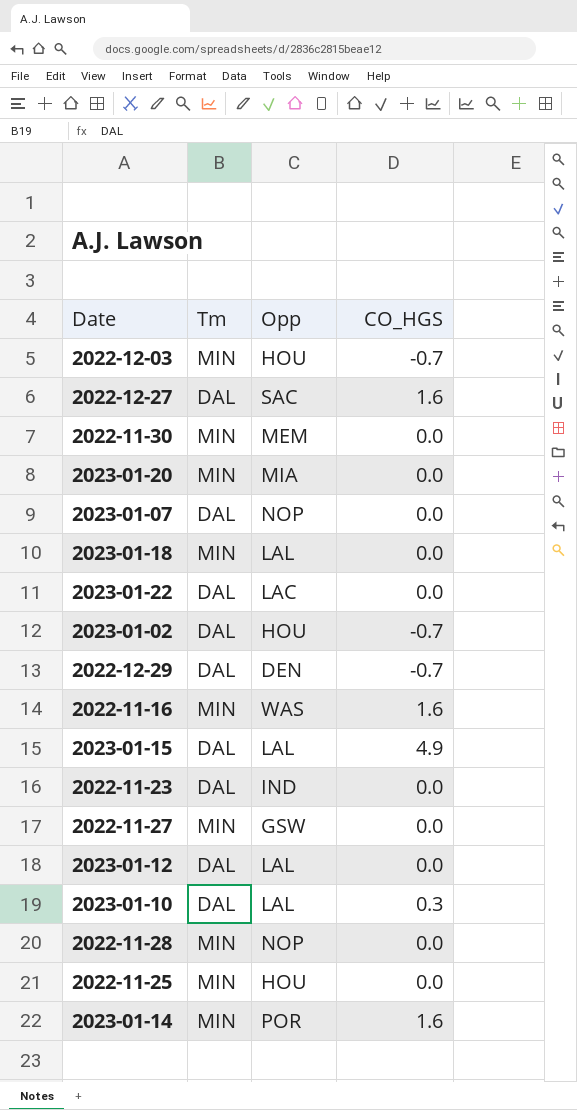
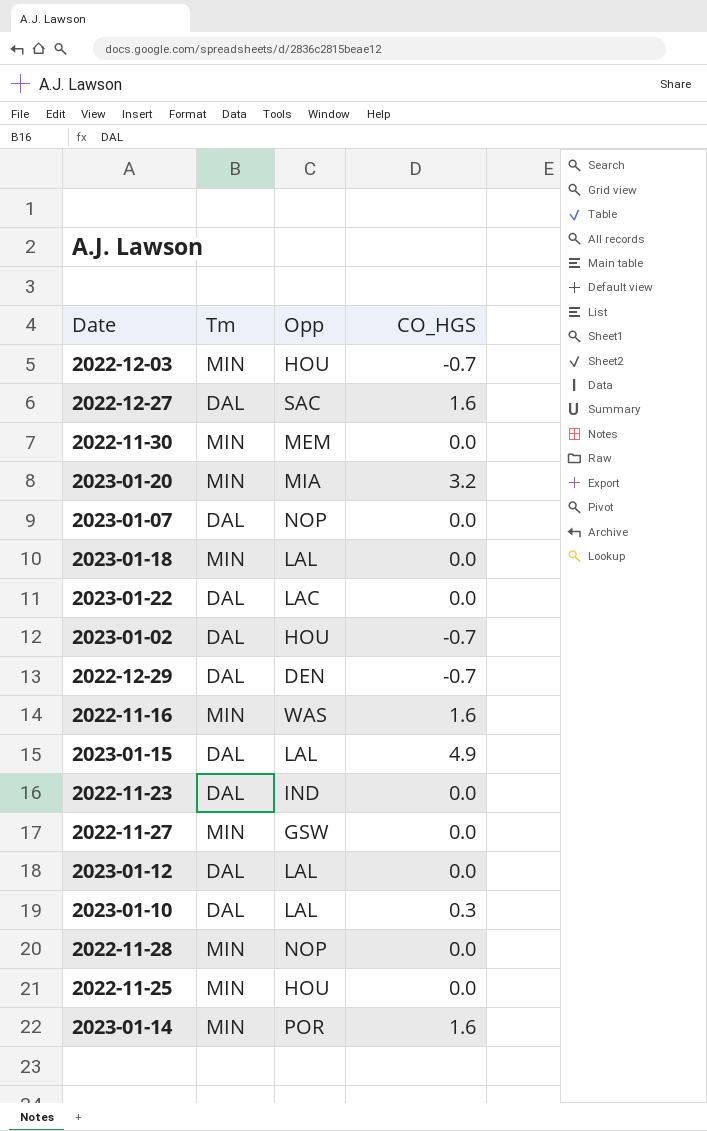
2023-01-20 | CO_HGS: 0.0 -> 3.2

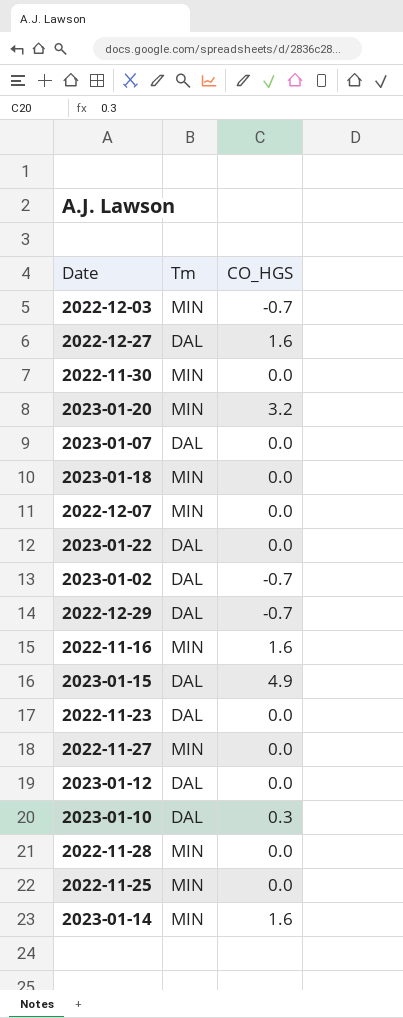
column Opp | position: 3 -> none
row 2022-12-07: none -> MIN | 0.0

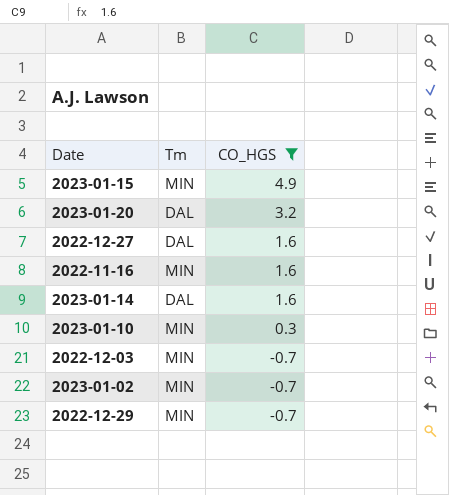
filter: none -> CO_HGS != 0.0
row order: none -> CO_HGS descending
2023-01-15 | Tm: DAL -> MIN
2023-01-20 | Tm: MIN -> DAL
2023-01-14 | Tm: MIN -> DAL
2023-01-10 | Tm: DAL -> MIN
2023-01-02 | Tm: DAL -> MIN
2022-12-29 | Tm: DAL -> MIN

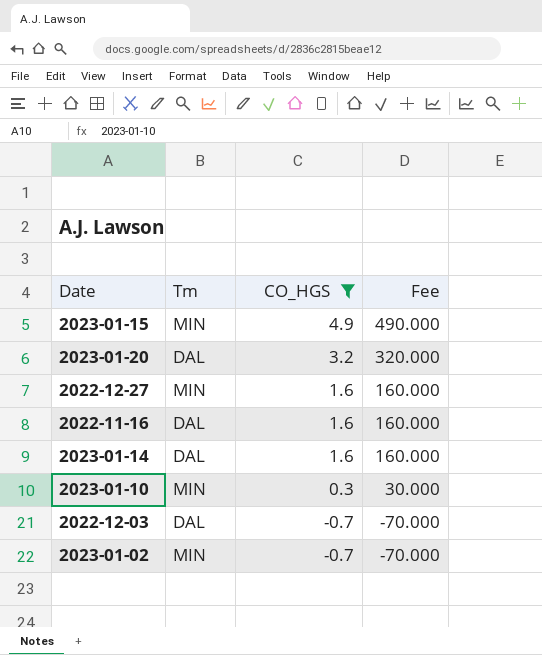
column Fee | formula: none -> [CO_HGS] * 100
row 2022-12-29: MIN | -0.7 -> none
2022-12-27 | Tm: DAL -> MIN
2022-11-16 | Tm: MIN -> DAL
2022-12-03 | Tm: MIN -> DAL

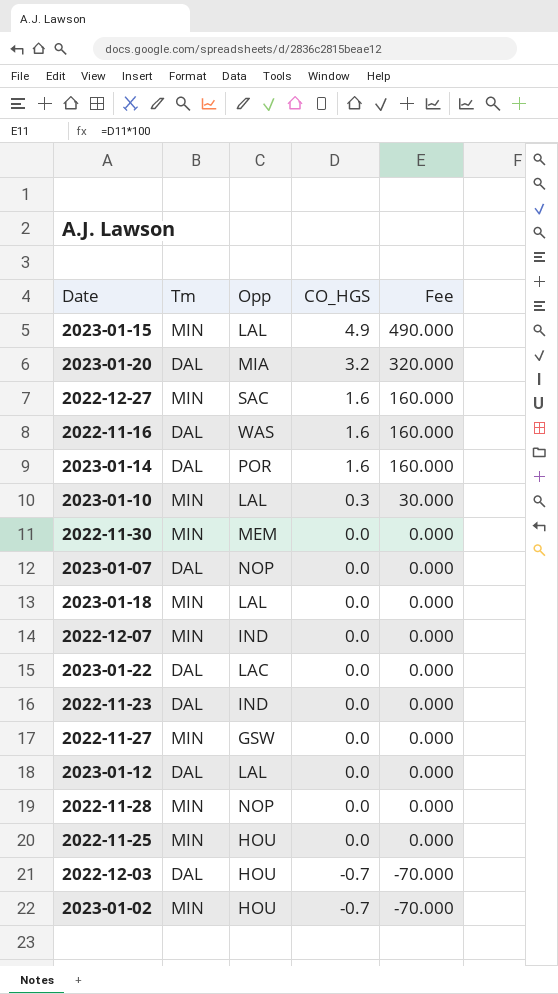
filter: CO_HGS != 0.0 -> none
column Opp | position: none -> 3

